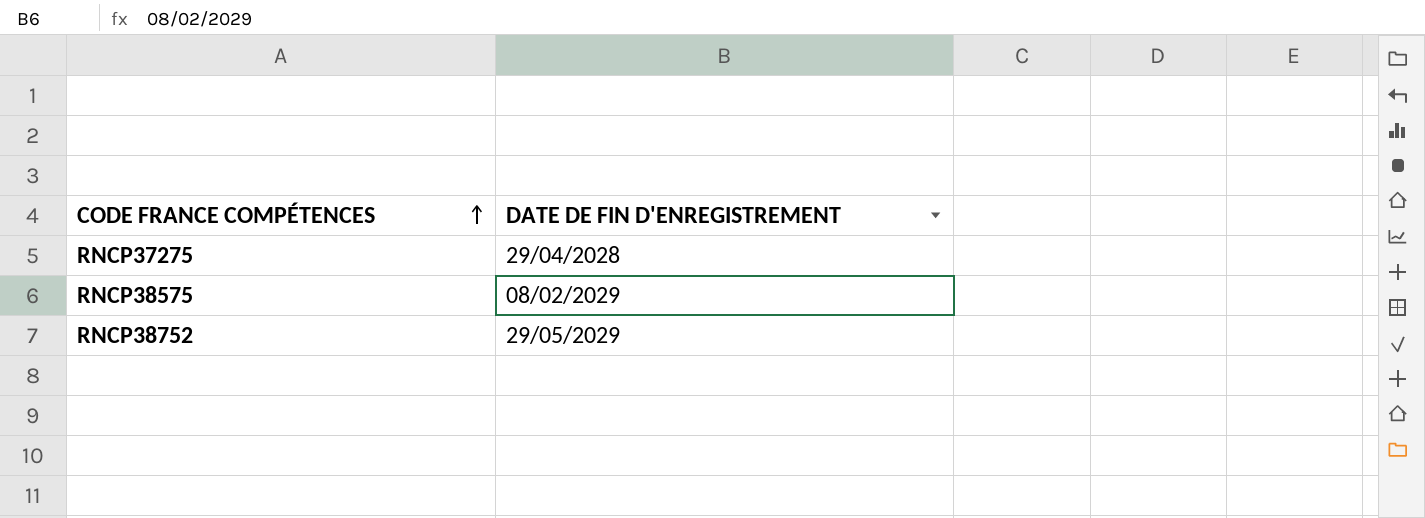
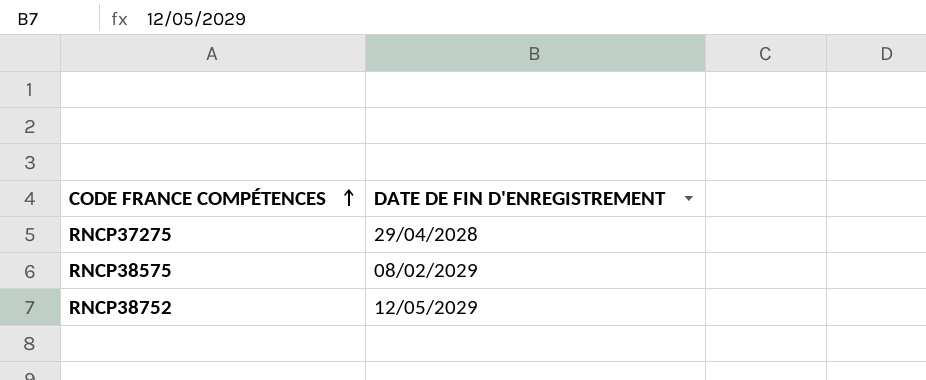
RNCP38752 | DATE DE FIN D'ENREGISTREMENT: 29/05/2029 -> 12/05/2029

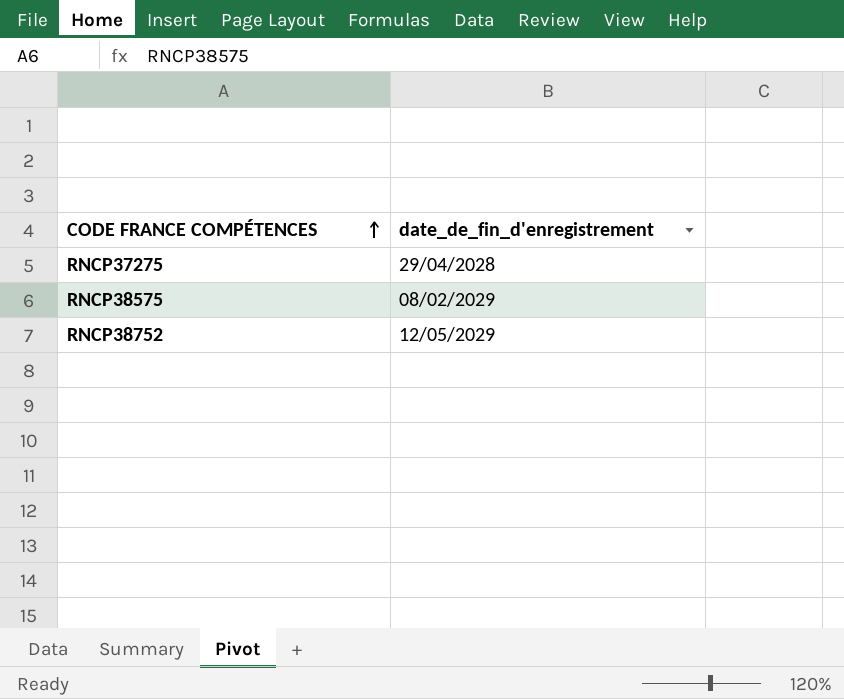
column name: DATE DE FIN D'ENREGISTREMENT -> date_de_fin_d'enregistrement

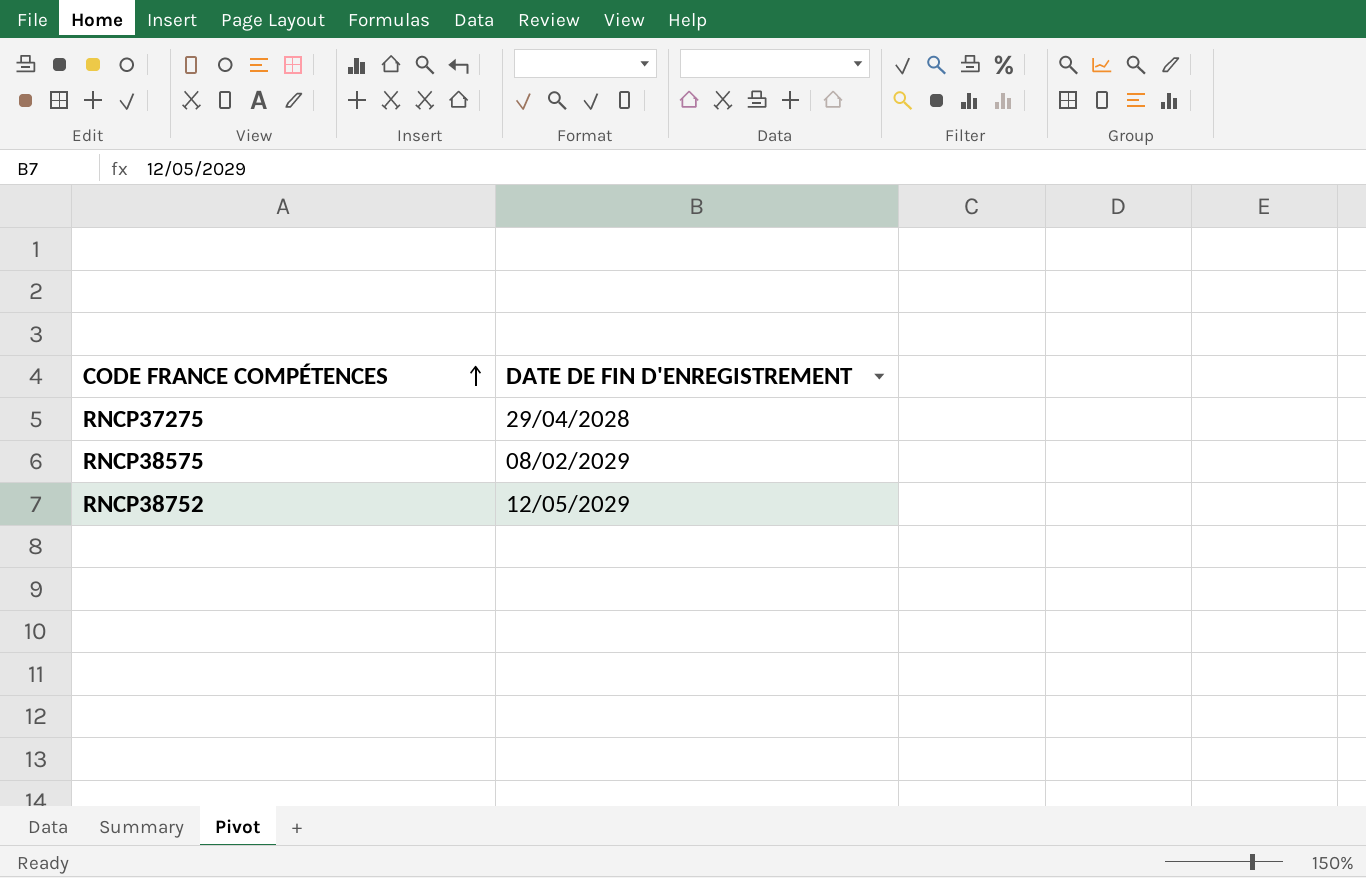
column name: date_de_fin_d'enregistrement -> DATE DE FIN D'ENREGISTREMENT

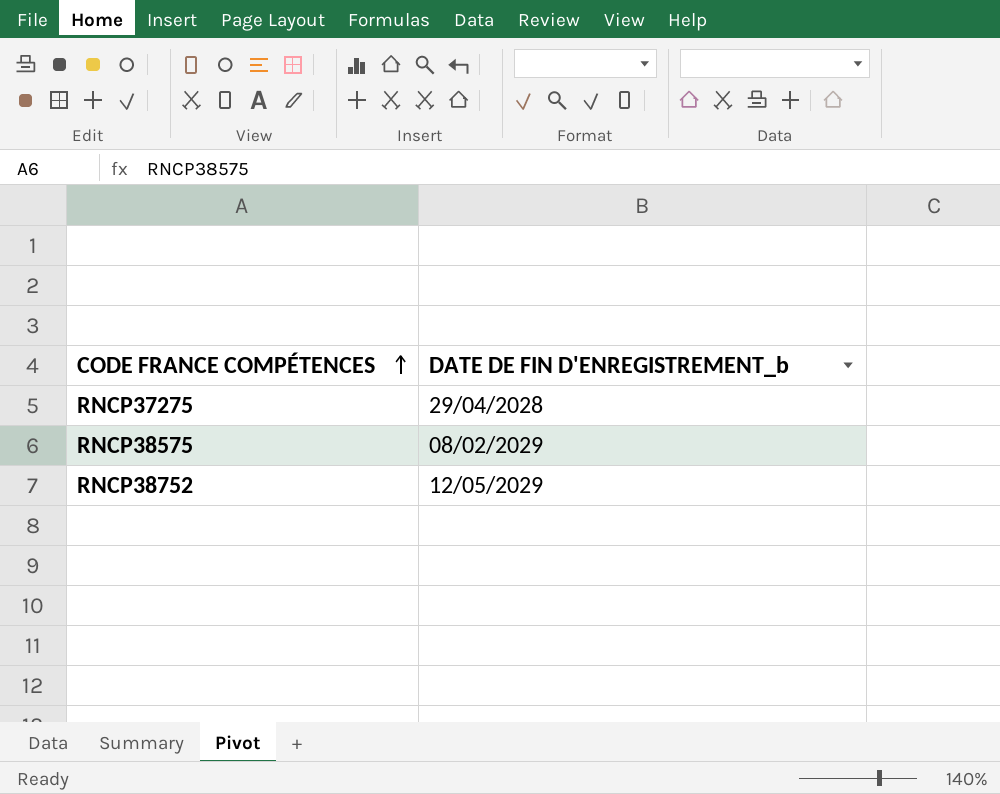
column name: DATE DE FIN D'ENREGISTREMENT -> DATE DE FIN D'ENREGISTREMENT_b

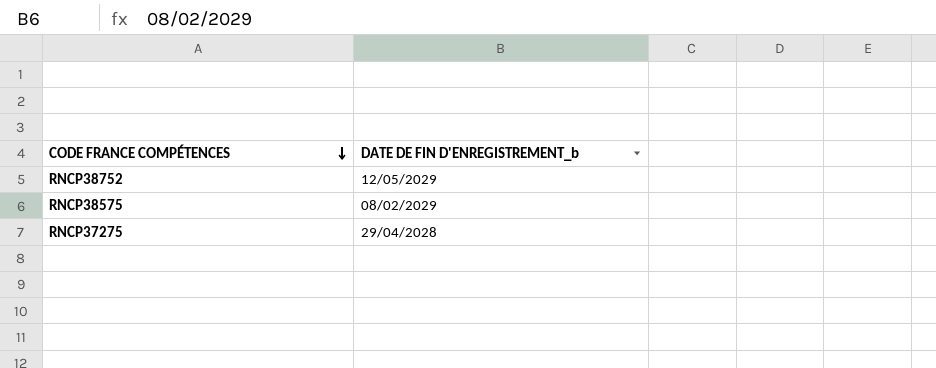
row order: CODE FRANCE COMPÉTENCES ascending -> CODE FRANCE COMPÉTENCES descending

